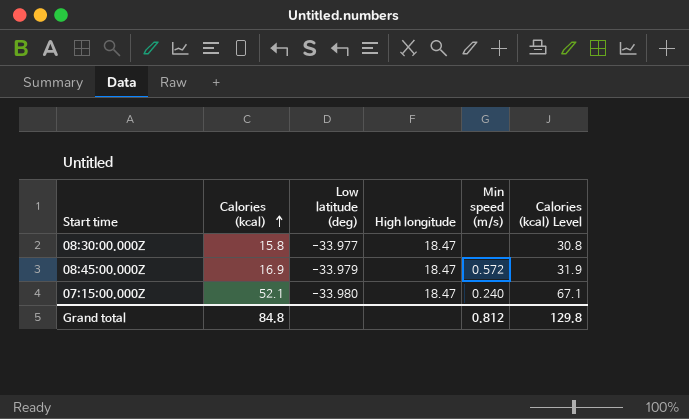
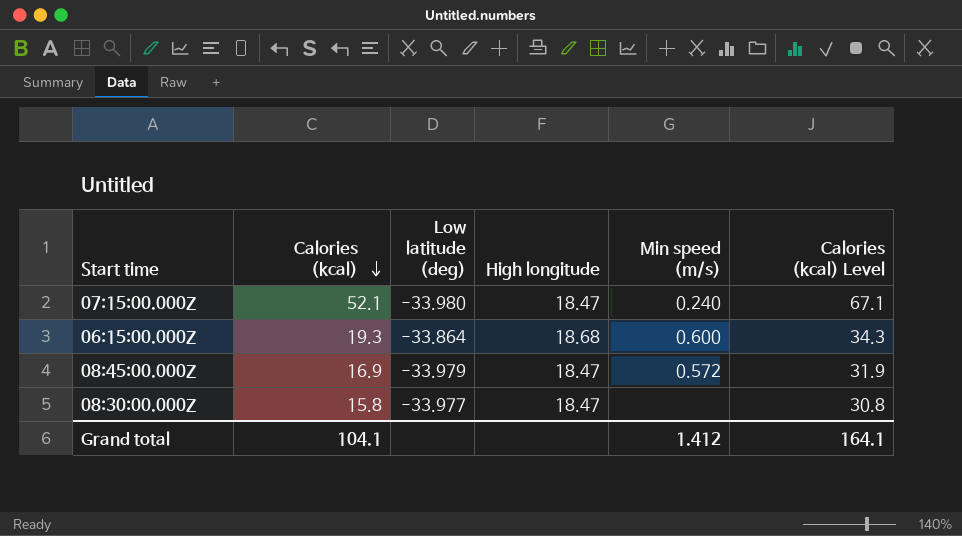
row order: Calories (kcal) ascending -> Calories (kcal) descending
row 06:15:00.000Z: none -> 19.3 | -33.864 | 18.68 | 0.600 | 34.3
Grand total | Calories (kcal): 84.8 -> 104.1
Grand total | Min speed (m/s): 0.812 -> 1.412
Grand total | Calories (kcal) Level: 129.8 -> 164.1

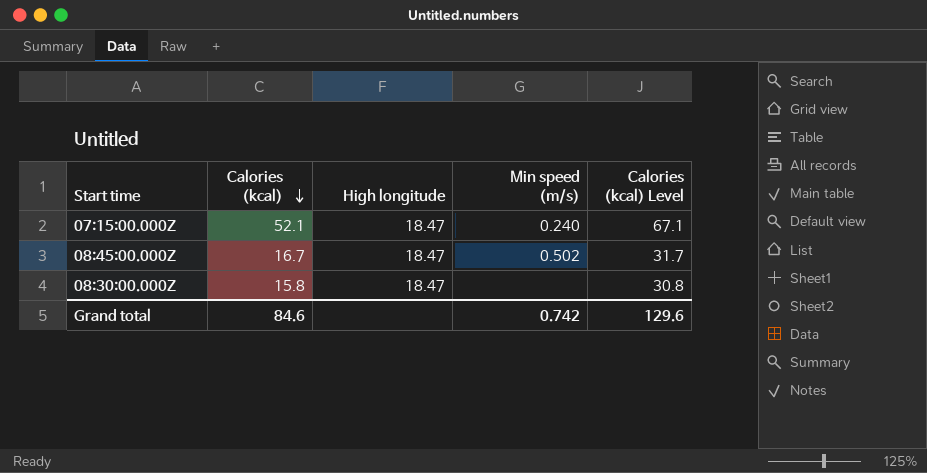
column Low latitude (deg) | position: 3 -> none
row 06:15:00.000Z: 19.3 | -33.864 | 18.68 | 0.600 | 34.3 -> none
08:45:00.000Z | Calories (kcal): 16.9 -> 16.7
08:45:00.000Z | Min speed (m/s): 0.572 -> 0.502
08:45:00.000Z | Calories (kcal) Level: 31.9 -> 31.7
Grand total | Calories (kcal): 104.1 -> 84.6
Grand total | Min speed (m/s): 1.412 -> 0.742
Grand total | Calories (kcal) Level: 164.1 -> 129.6

